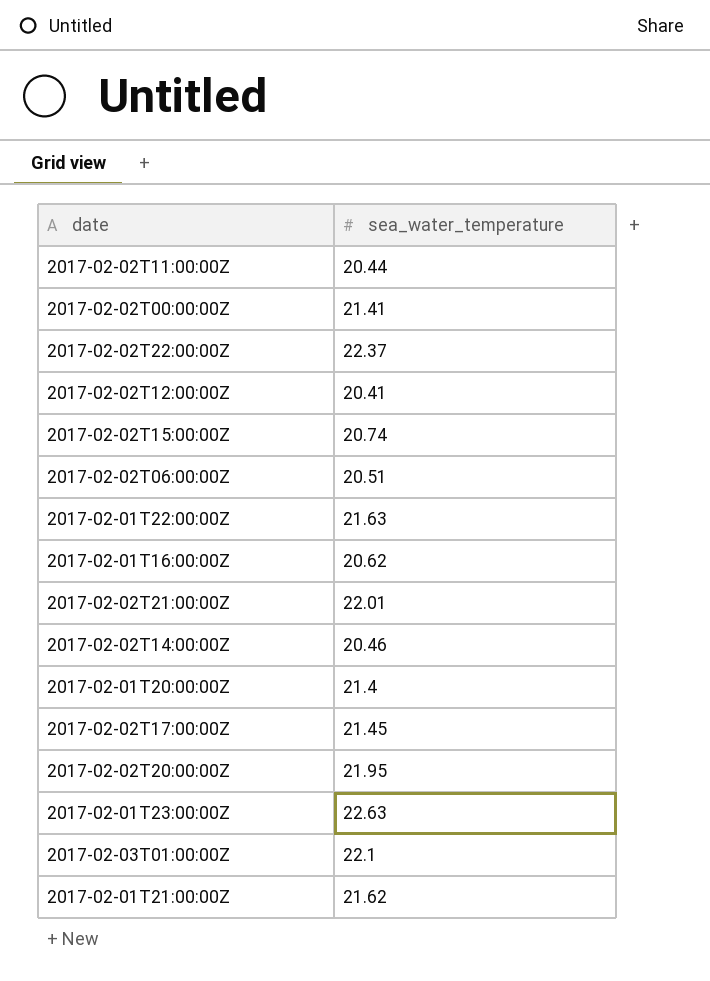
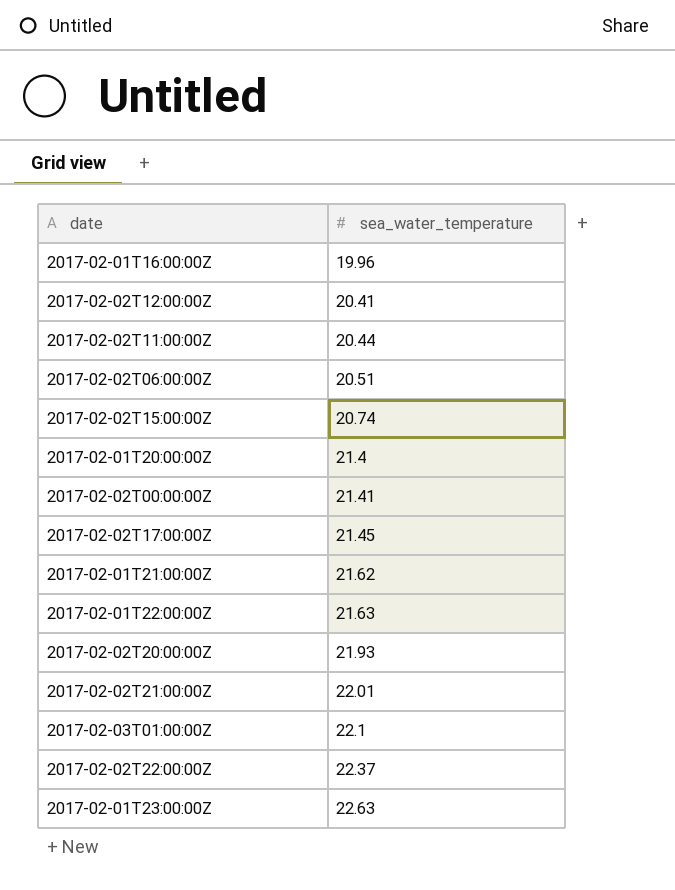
row order: none -> sea_water_temperature ascending
row 2017-02-02T14:00:00Z: 20.46 -> none
2017-02-01T16:00:00Z | sea_water_temperature: 20.62 -> 19.96
2017-02-02T20:00:00Z | sea_water_temperature: 21.95 -> 21.93

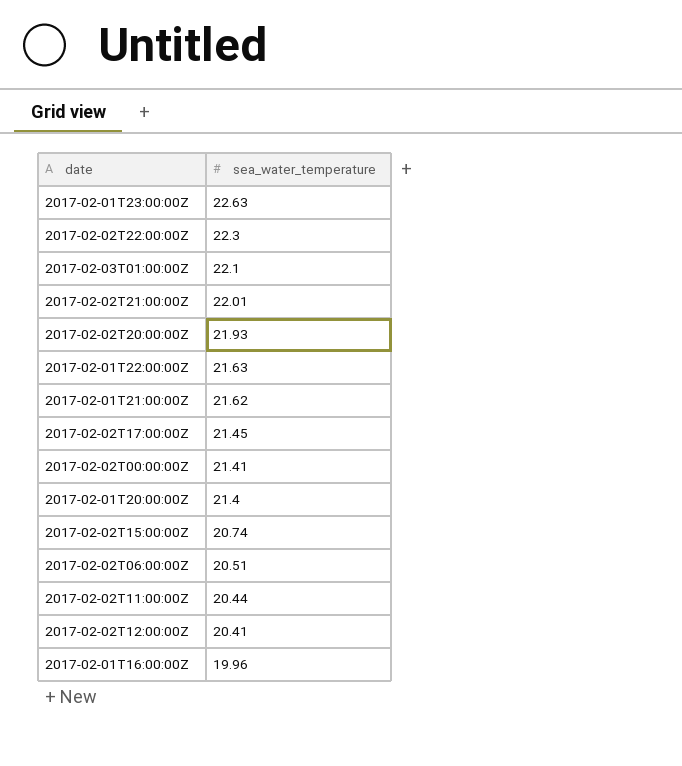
row order: sea_water_temperature ascending -> sea_water_temperature descending
2017-02-02T22:00:00Z | sea_water_temperature: 22.37 -> 22.3

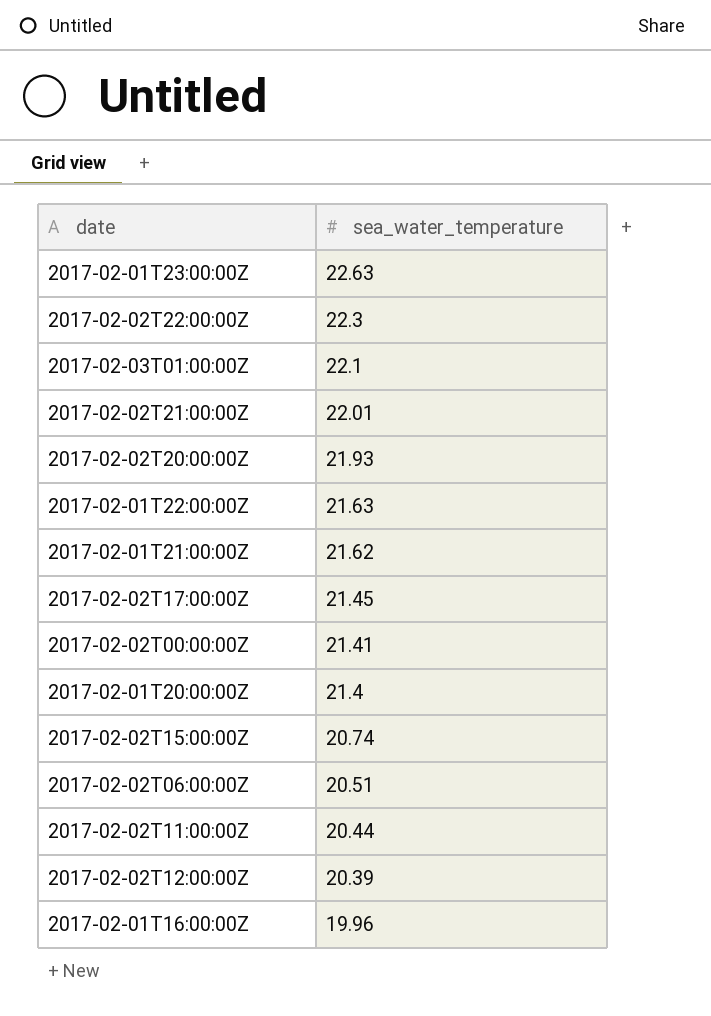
2017-02-02T12:00:00Z | sea_water_temperature: 20.41 -> 20.39

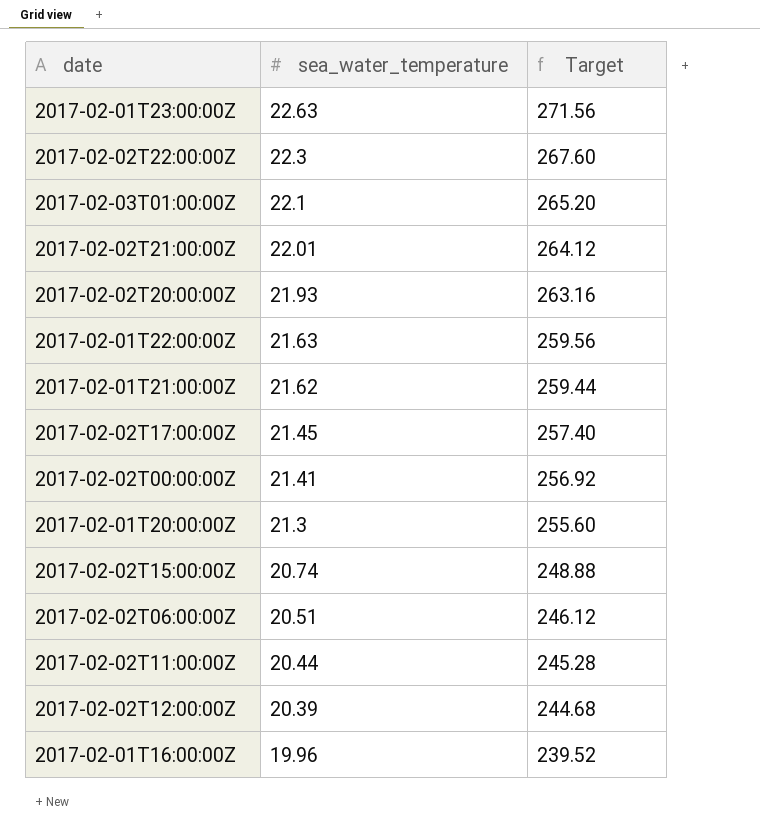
column Target | formula: none -> [sea_water_temperature] * 12
2017-02-01T20:00:00Z | sea_water_temperature: 21.4 -> 21.3

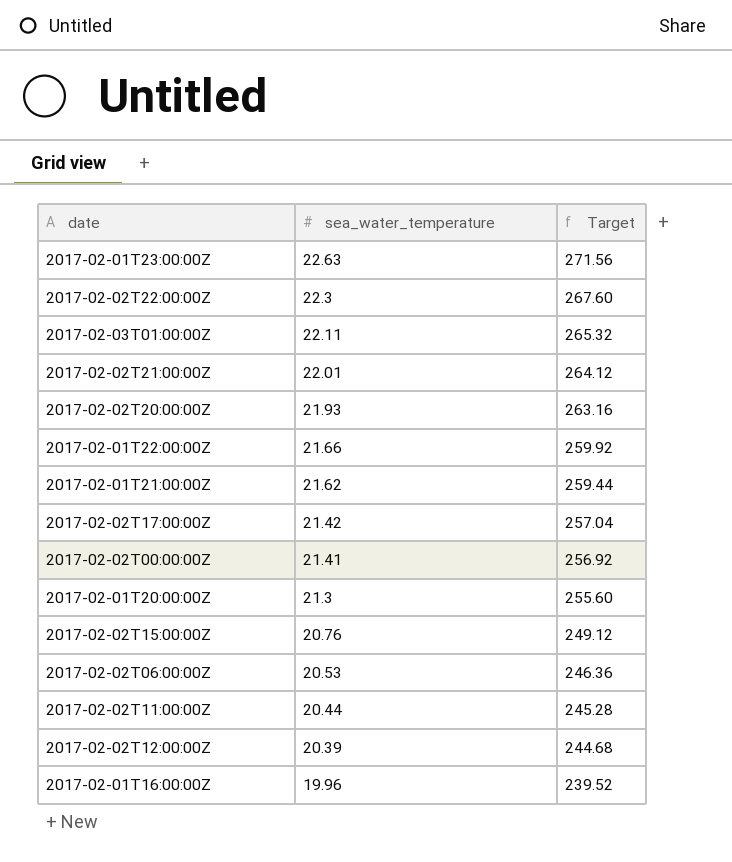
2017-02-03T01:00:00Z | sea_water_temperature: 22.1 -> 22.11
2017-02-03T01:00:00Z | Target: 265.20 -> 265.32
2017-02-01T22:00:00Z | sea_water_temperature: 21.63 -> 21.66
2017-02-01T22:00:00Z | Target: 259.56 -> 259.92
2017-02-02T17:00:00Z | sea_water_temperature: 21.45 -> 21.42
2017-02-02T17:00:00Z | Target: 257.40 -> 257.04
2017-02-02T15:00:00Z | sea_water_temperature: 20.74 -> 20.76
2017-02-02T15:00:00Z | Target: 248.88 -> 249.12
2017-02-02T06:00:00Z | sea_water_temperature: 20.51 -> 20.53
2017-02-02T06:00:00Z | Target: 246.12 -> 246.36

